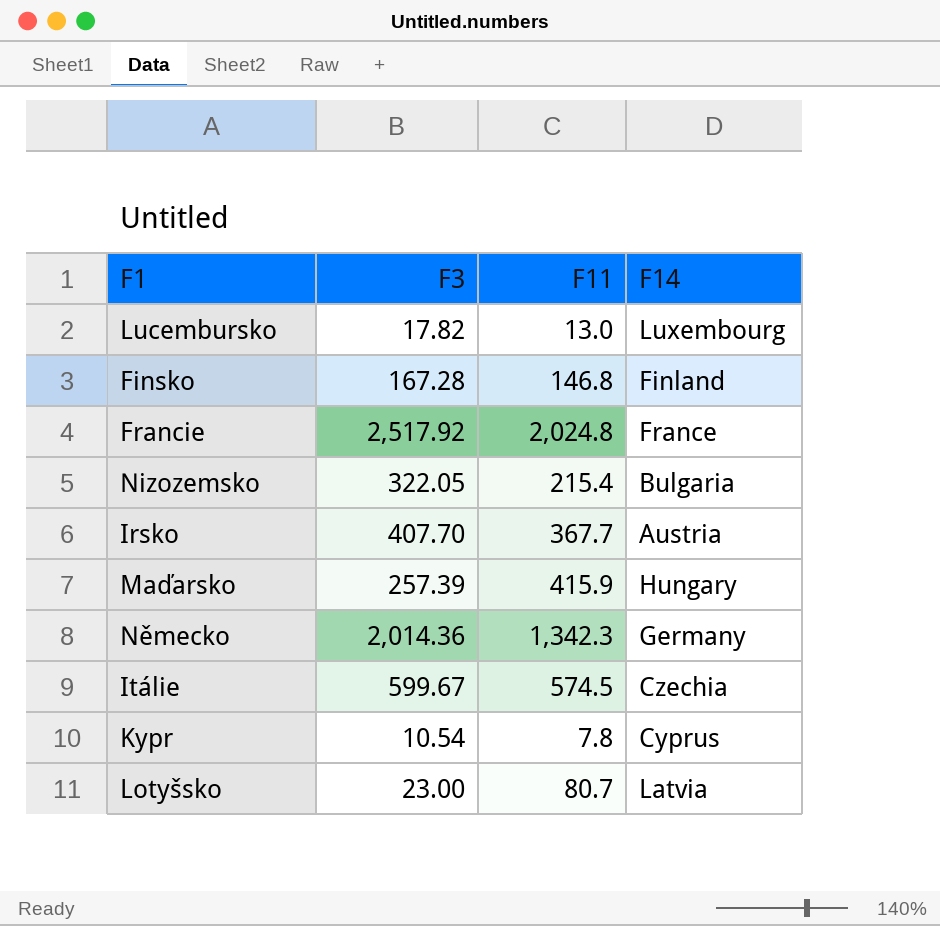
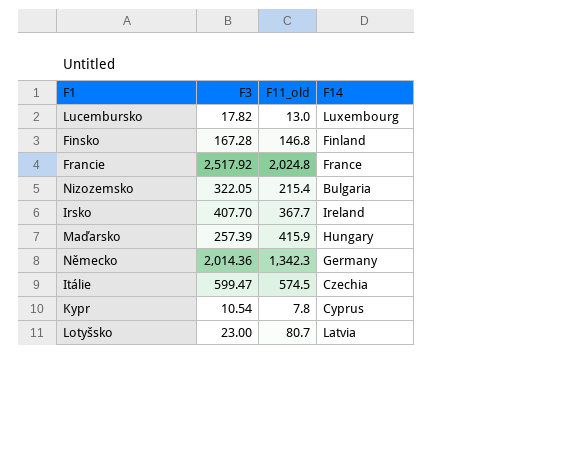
column name: F11 -> F11_old
Irsko | F14: Austria -> Ireland
Itálie | F3: 599.67 -> 599.47

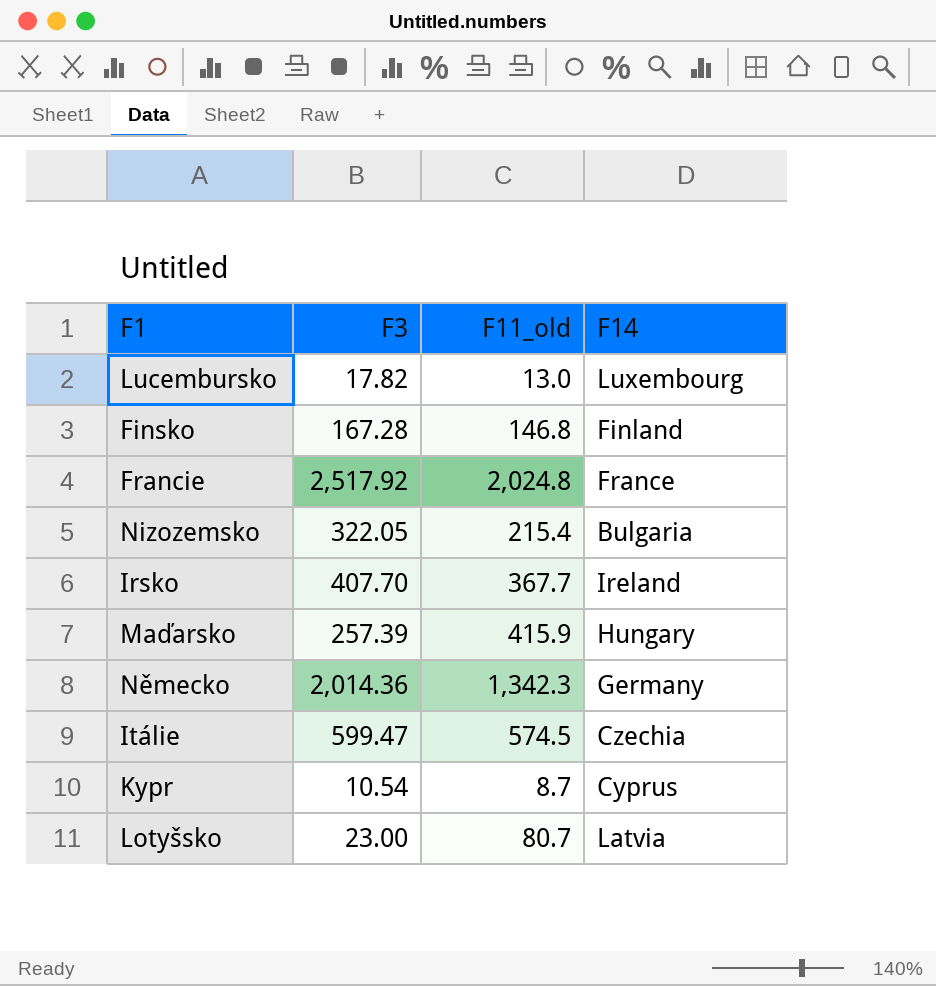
Kypr | F11_old: 7.8 -> 8.7

